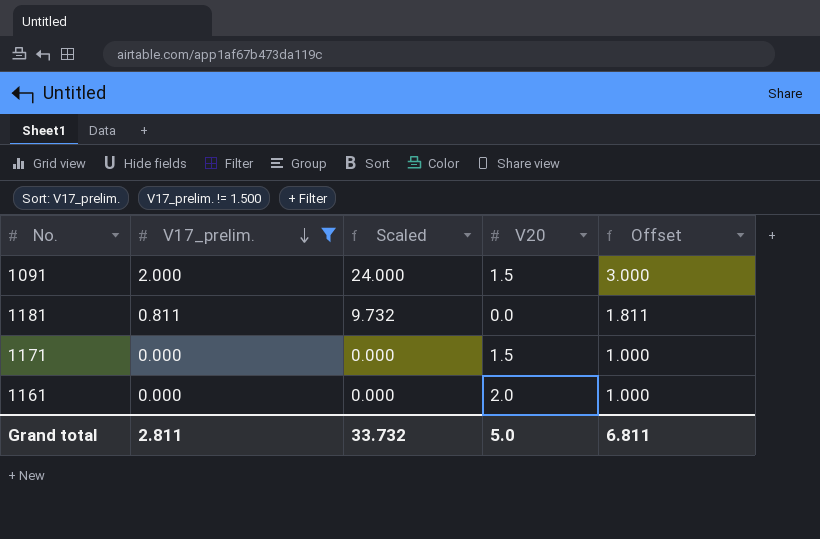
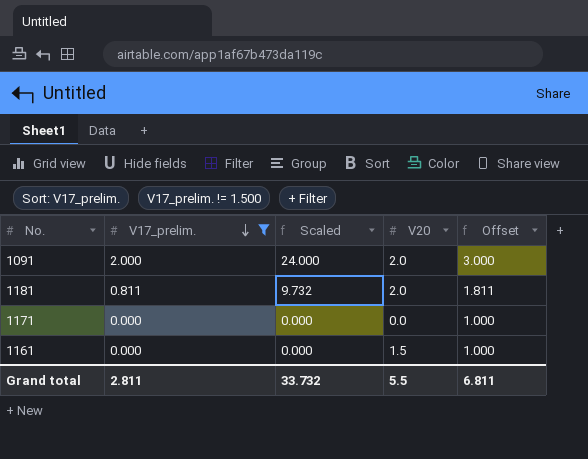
1091 | V20: 1.5 -> 2.0
1181 | V20: 0.0 -> 2.0
1171 | V20: 1.5 -> 0.0
1161 | V20: 2.0 -> 1.5
Grand total | V20: 5.0 -> 5.5

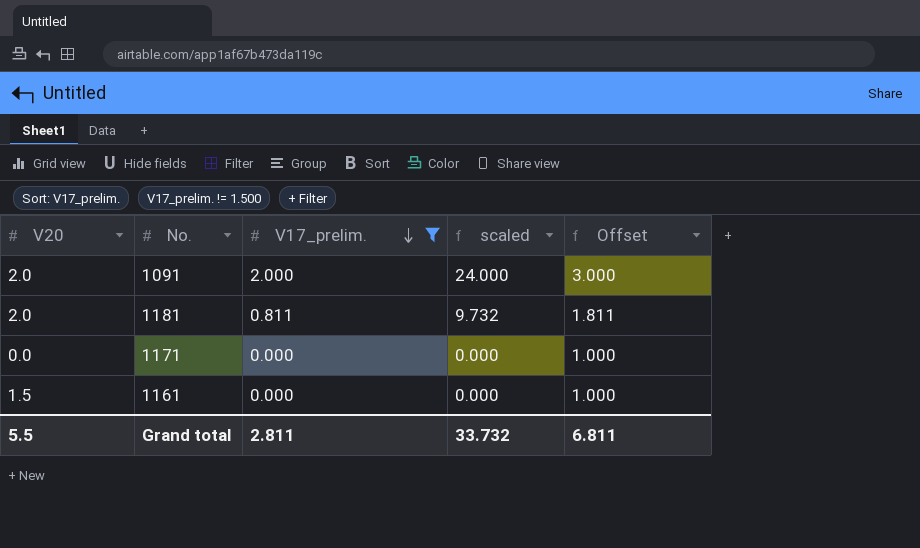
column V20 | position: 4 -> 1
column name: Scaled -> scaled

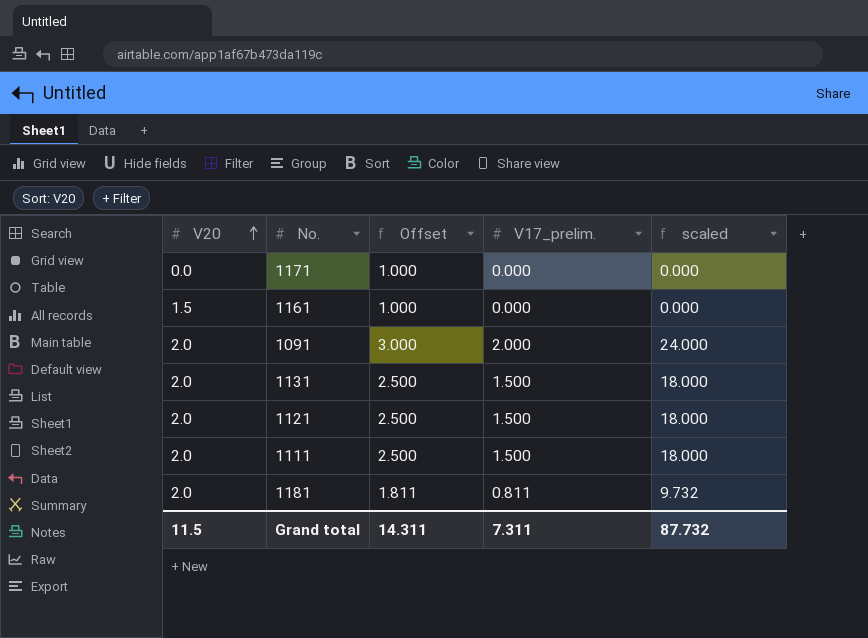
filter: V17_prelim. != 1.500 -> none
row order: V17_prelim. descending -> V20 ascending
column Offset | position: 5 -> 3
Grand total | V20: 5.5 -> 11.5
Grand total | Offset: 6.811 -> 14.311
Grand total | V17_prelim.: 2.811 -> 7.311
Grand total | scaled: 33.732 -> 87.732

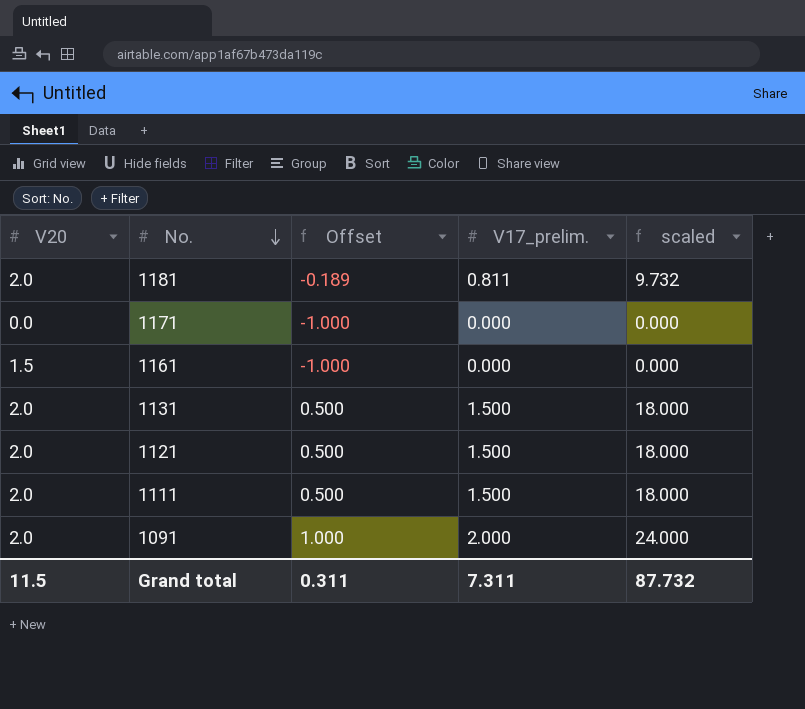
row order: V20 ascending -> No. descending
column Offset | formula: [V17_prelim.] + 1 -> [V17_prelim.] - 1
Grand total | Offset: 14.311 -> 0.311

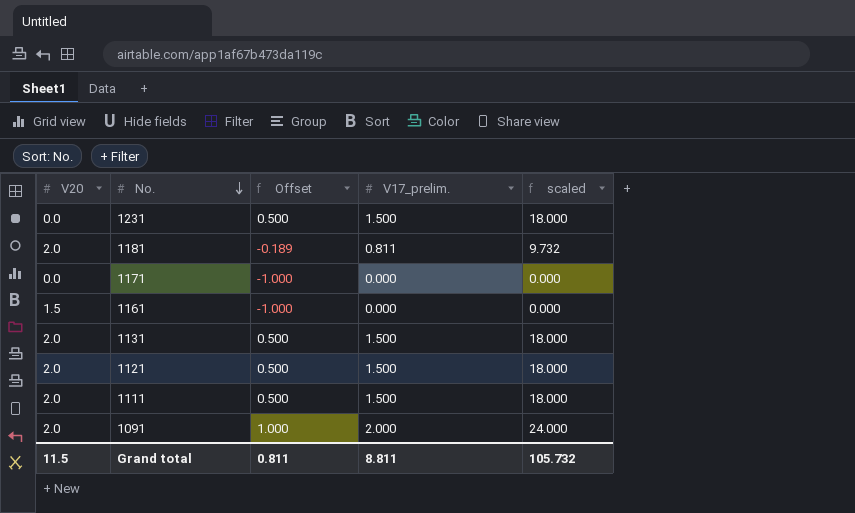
row 1231: none -> 0.0 | 0.500 | 1.500 | 18.000
Grand total | Offset: 0.311 -> 0.811
Grand total | V17_prelim.: 7.311 -> 8.811
Grand total | scaled: 87.732 -> 105.732

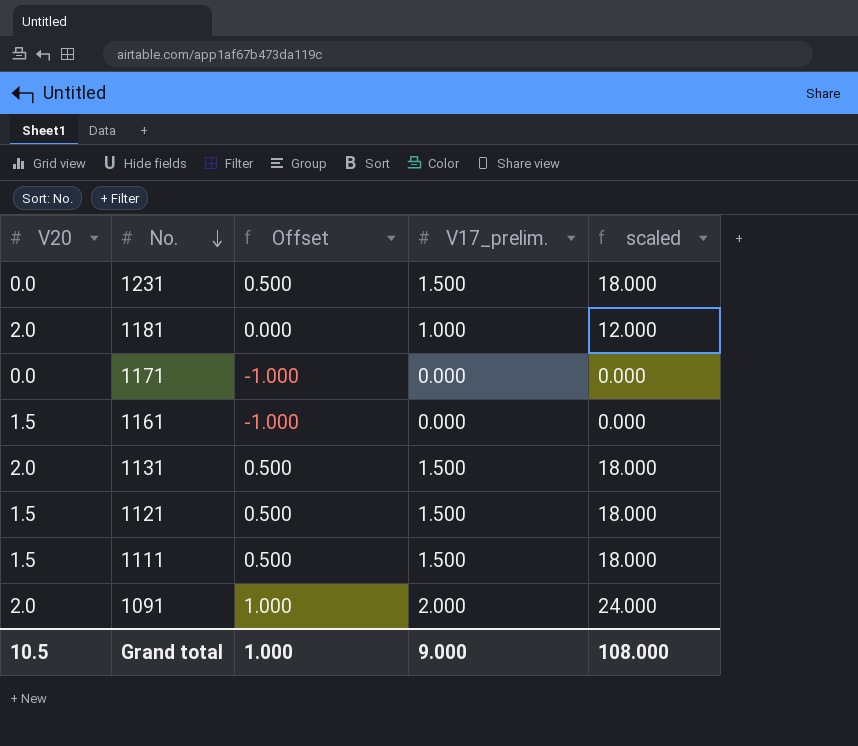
1181 | Offset: -0.189 -> 0.000
1181 | V17_prelim.: 0.811 -> 1.000
1181 | scaled: 9.732 -> 12.000
1121 | V20: 2.0 -> 1.5
1111 | V20: 2.0 -> 1.5
Grand total | V20: 11.5 -> 10.5
Grand total | Offset: 0.811 -> 1.000
Grand total | V17_prelim.: 8.811 -> 9.000
Grand total | scaled: 105.732 -> 108.000

